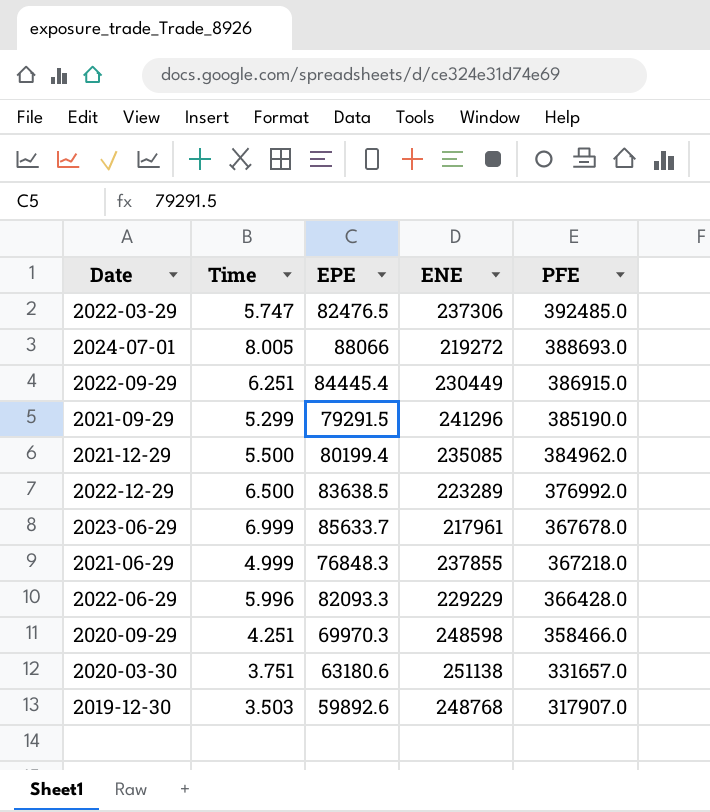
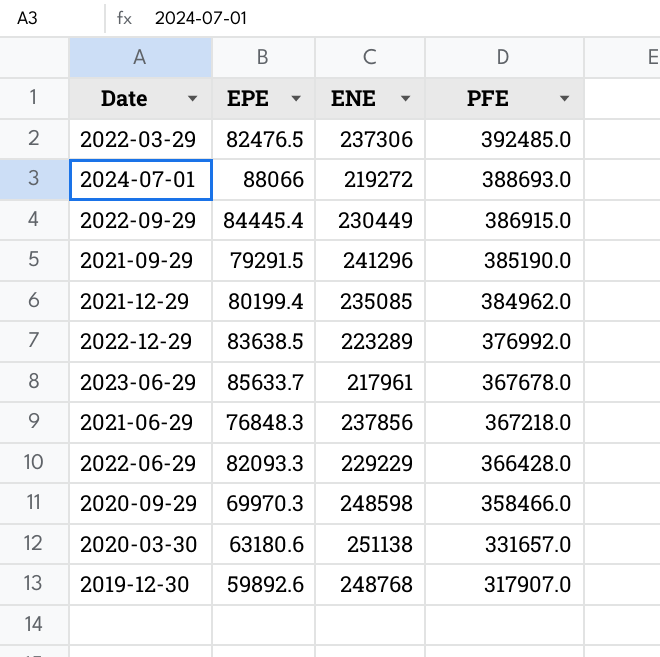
column Time | position: 2 -> none
2021-06-29 | ENE: 237855 -> 237856

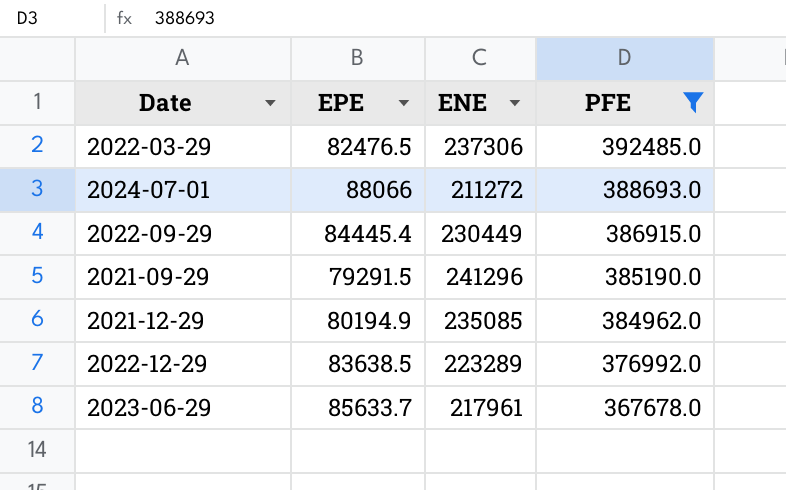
filter: none -> PFE >= 367678.0
2024-07-01 | ENE: 219272 -> 211272
2021-12-29 | EPE: 80199.4 -> 80194.9

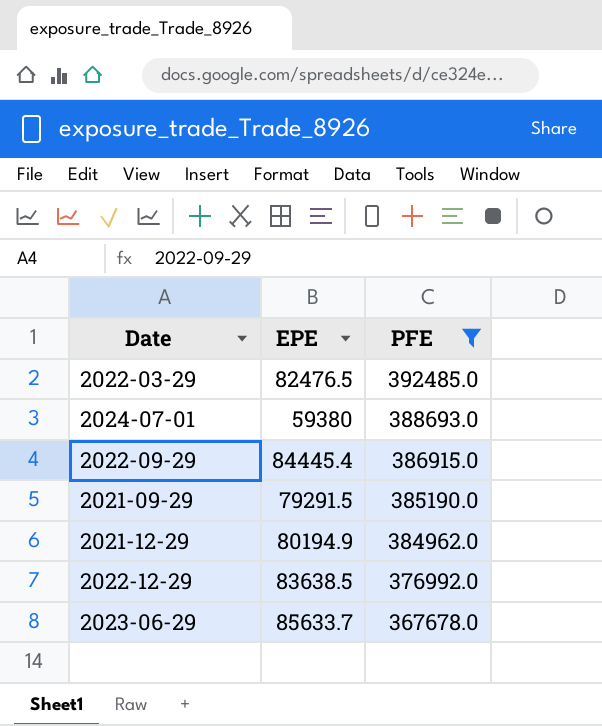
column ENE | position: 3 -> none
2024-07-01 | EPE: 88066 -> 59380

